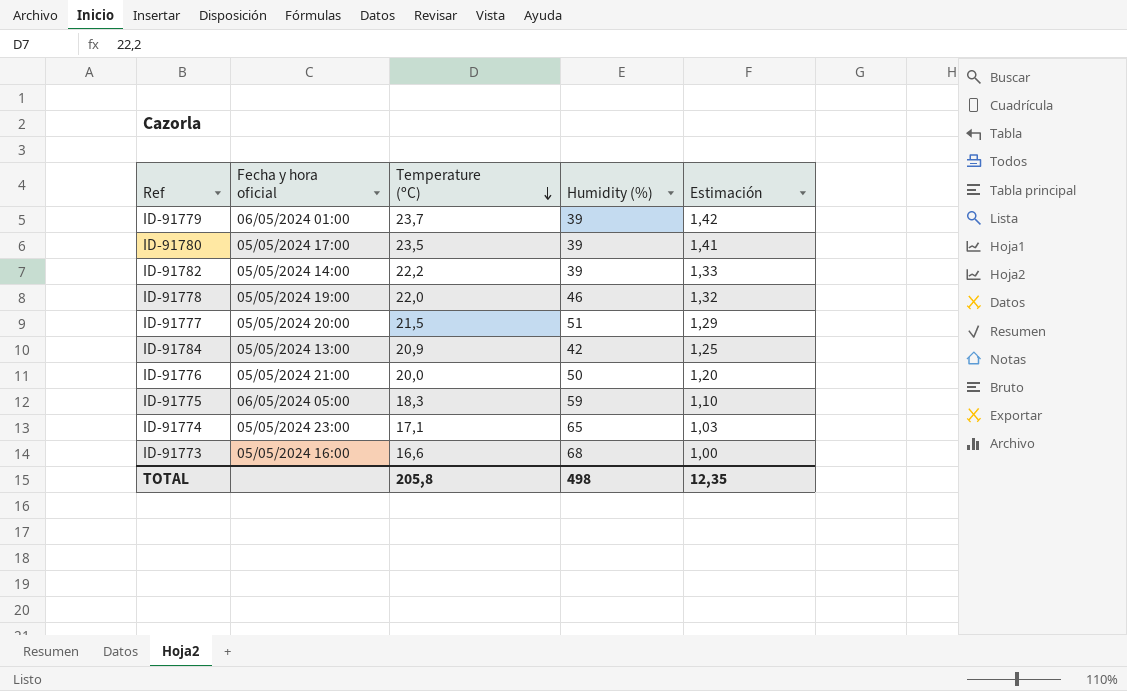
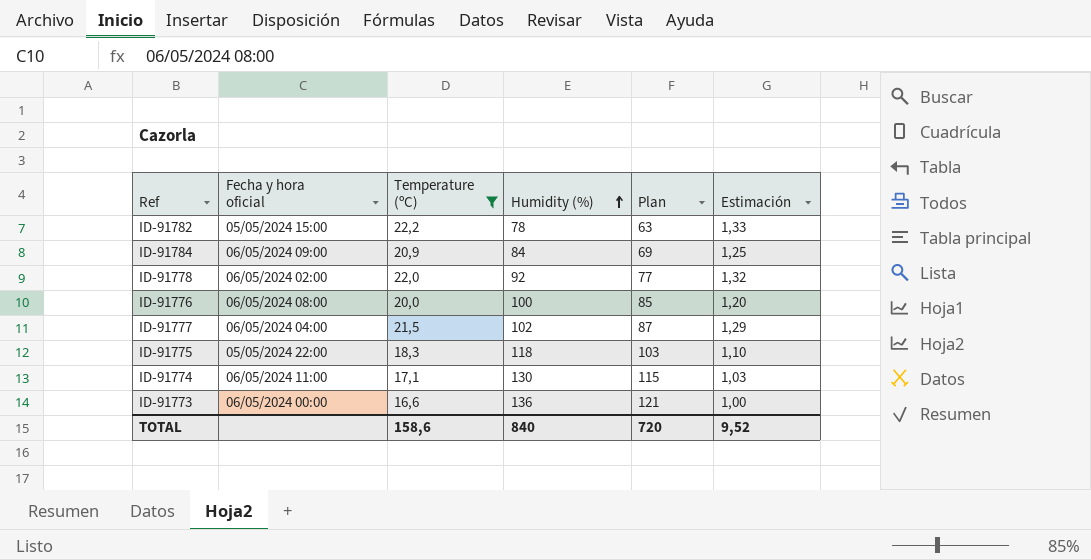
filter: none -> Temperature (ºC) <= 22,2
row order: Temperature (ºC) descending -> Humidity (%) ascending
column Plan | formula: none -> [Humidity (%)] - 15
ID-91782 | Fecha y hora oficial: 05/05/2024 14:00 -> 05/05/2024 15:00
ID-91782 | Humidity (%): 39 -> 78
ID-91784 | Fecha y hora oficial: 05/05/2024 13:00 -> 06/05/2024 09:00
ID-91784 | Humidity (%): 42 -> 84
ID-91778 | Fecha y hora oficial: 05/05/2024 19:00 -> 06/05/2024 02:00
ID-91778 | Humidity (%): 46 -> 92
ID-91776 | Fecha y hora oficial: 05/05/2024 21:00 -> 06/05/2024 08:00
ID-91776 | Humidity (%): 50 -> 100
ID-91777 | Fecha y hora oficial: 05/05/2024 20:00 -> 06/05/2024 04:00
ID-91777 | Humidity (%): 51 -> 102
ID-91775 | Fecha y hora oficial: 06/05/2024 05:00 -> 05/05/2024 22:00
ID-91775 | Humidity (%): 59 -> 118
ID-91774 | Fecha y hora oficial: 05/05/2024 23:00 -> 06/05/2024 11:00
ID-91774 | Humidity (%): 65 -> 130
ID-91773 | Fecha y hora oficial: 05/05/2024 16:00 -> 06/05/2024 00:00
ID-91773 | Humidity (%): 68 -> 136
TOTAL | Temperature (ºC): 205,8 -> 158,6
TOTAL | Humidity (%): 498 -> 840
TOTAL | Estimación: 12,35 -> 9,52

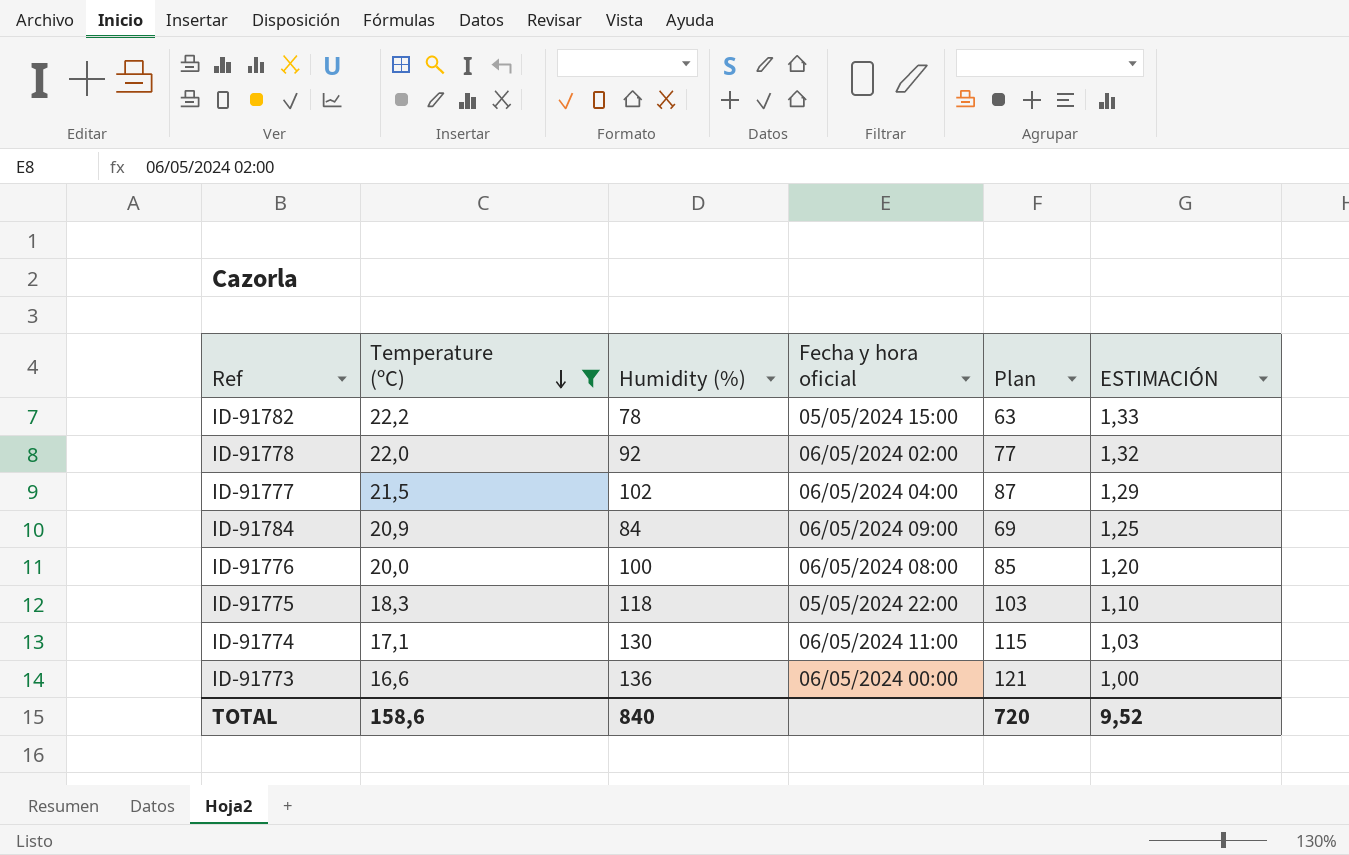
row order: Humidity (%) ascending -> Temperature (ºC) descending
column Fecha y hora oficial | position: 2 -> 4
column name: Estimación -> ESTIMACIÓN

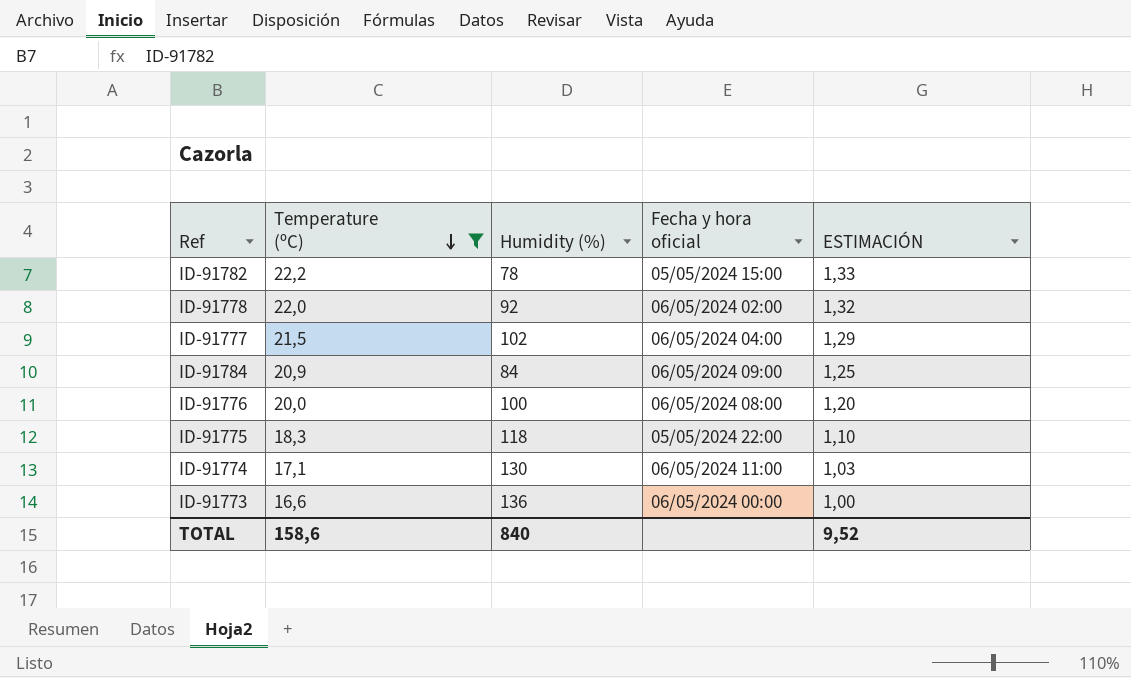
column Plan | formula: [Humidity (%)] - 15 -> none

